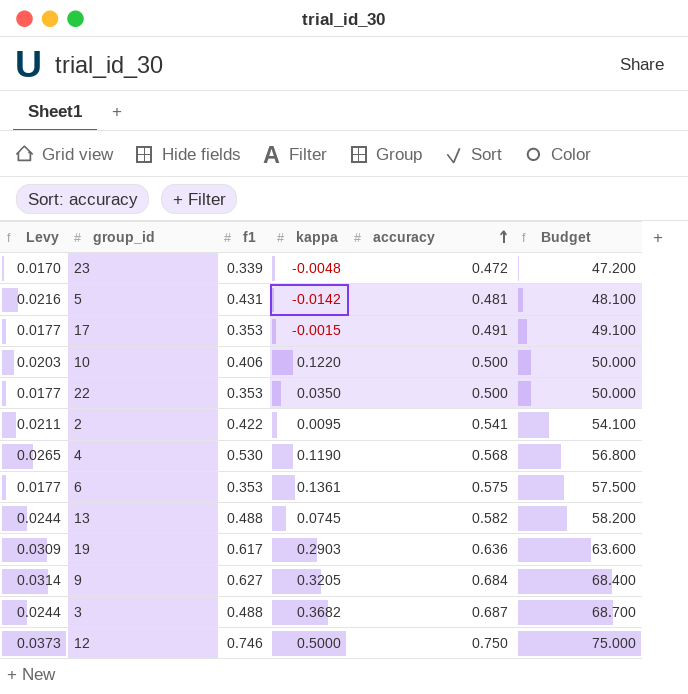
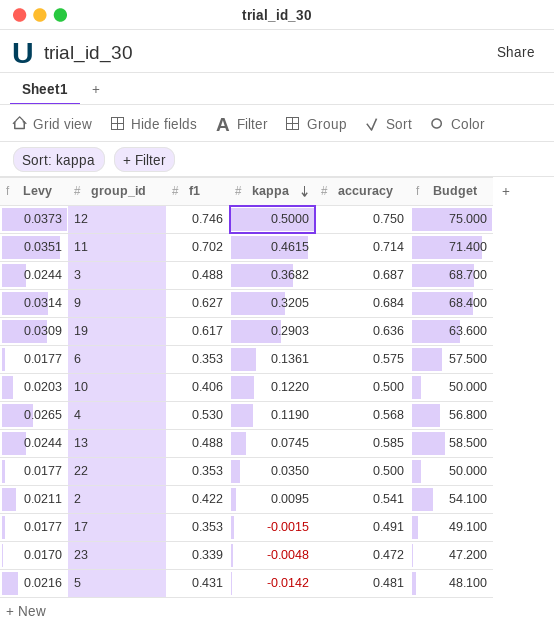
row order: accuracy ascending -> kappa descending
row 11: none -> 0.0351 | 0.702 | 0.4615 | 0.714 | 71.400
13 | accuracy: 0.582 -> 0.585
13 | Budget: 58.200 -> 58.500

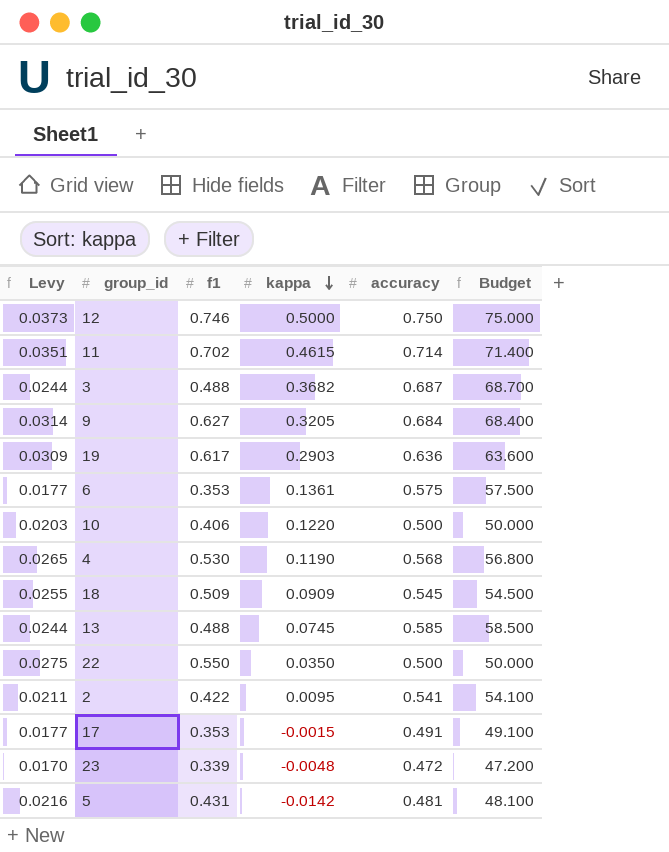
row 18: none -> 0.0255 | 0.509 | 0.0909 | 0.545 | 54.500
22 | Levy: 0.0177 -> 0.0275
22 | f1: 0.353 -> 0.550

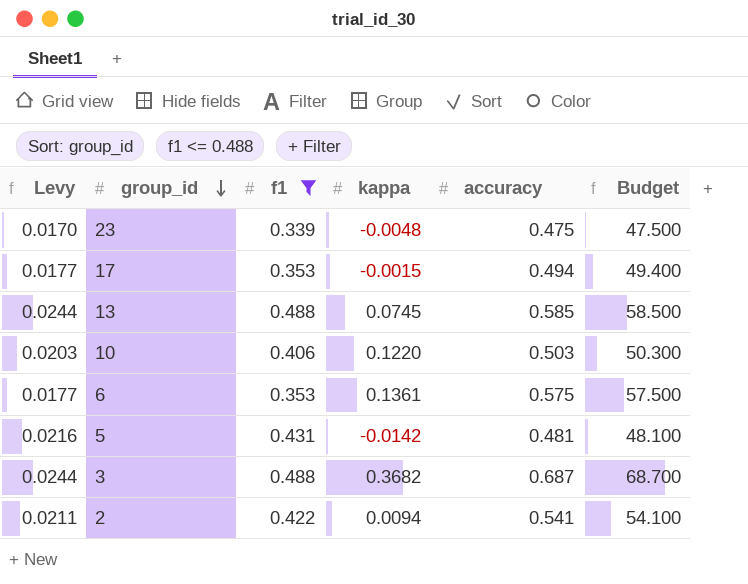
filter: none -> f1 <= 0.488
row order: kappa descending -> group_id descending
23 | accuracy: 0.472 -> 0.475
23 | Budget: 47.200 -> 47.500
17 | accuracy: 0.491 -> 0.494
17 | Budget: 49.100 -> 49.400
10 | accuracy: 0.500 -> 0.503
10 | Budget: 50.000 -> 50.300
2 | kappa: 0.0095 -> 0.0094

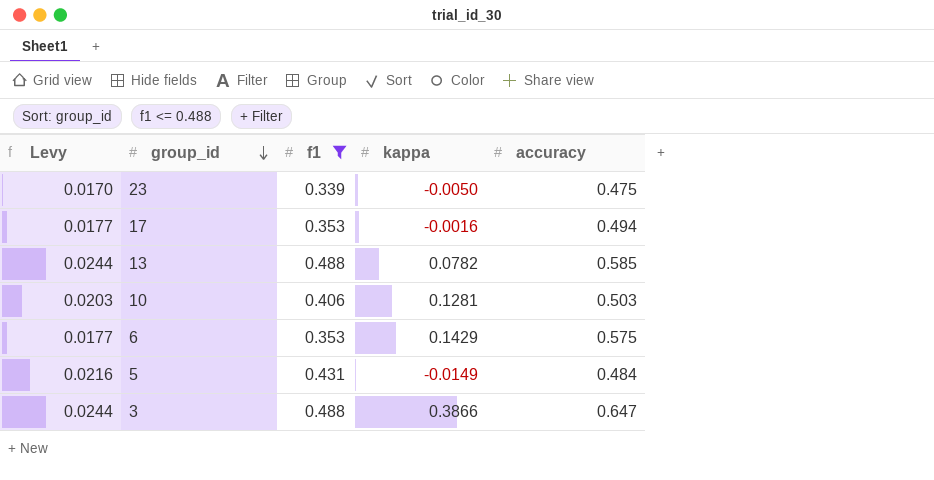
column Budget | formula: [accuracy] * 100 -> none
row 2: 0.0211 | 0.422 | 0.0094 | 0.541 | 54.100 -> none
23 | kappa: -0.0048 -> -0.0050
17 | kappa: -0.0015 -> -0.0016
13 | kappa: 0.0745 -> 0.0782
10 | kappa: 0.1220 -> 0.1281
6 | kappa: 0.1361 -> 0.1429
5 | kappa: -0.0142 -> -0.0149
5 | accuracy: 0.481 -> 0.484
3 | kappa: 0.3682 -> 0.3866
3 | accuracy: 0.687 -> 0.647

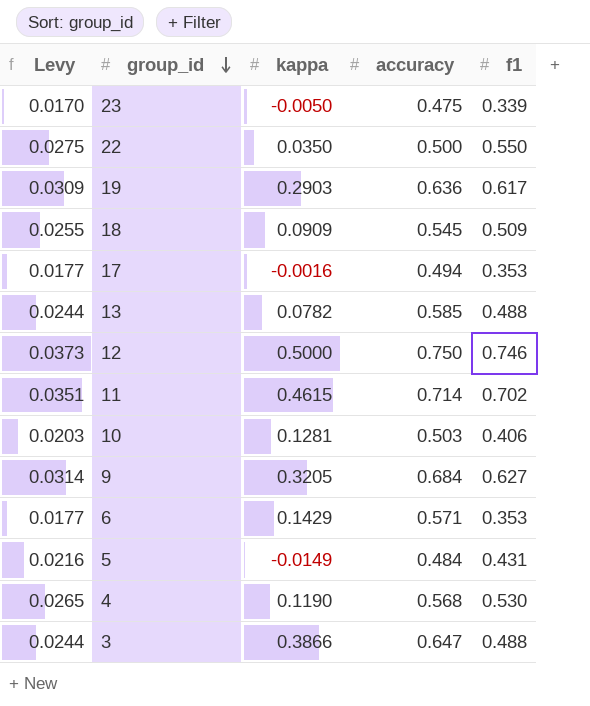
filter: f1 <= 0.488 -> none
column f1 | position: 3 -> 5
6 | accuracy: 0.575 -> 0.571

